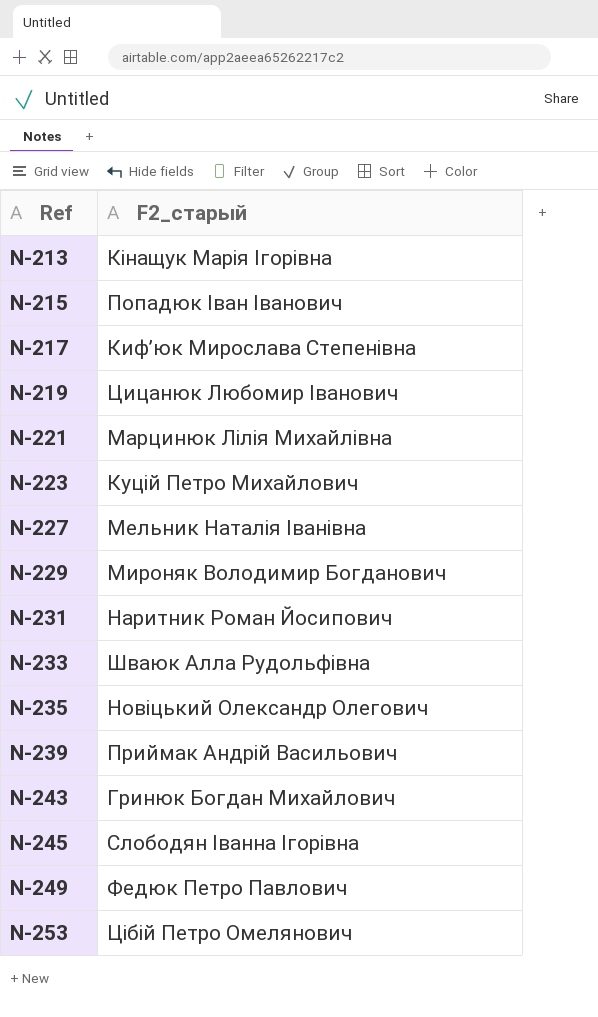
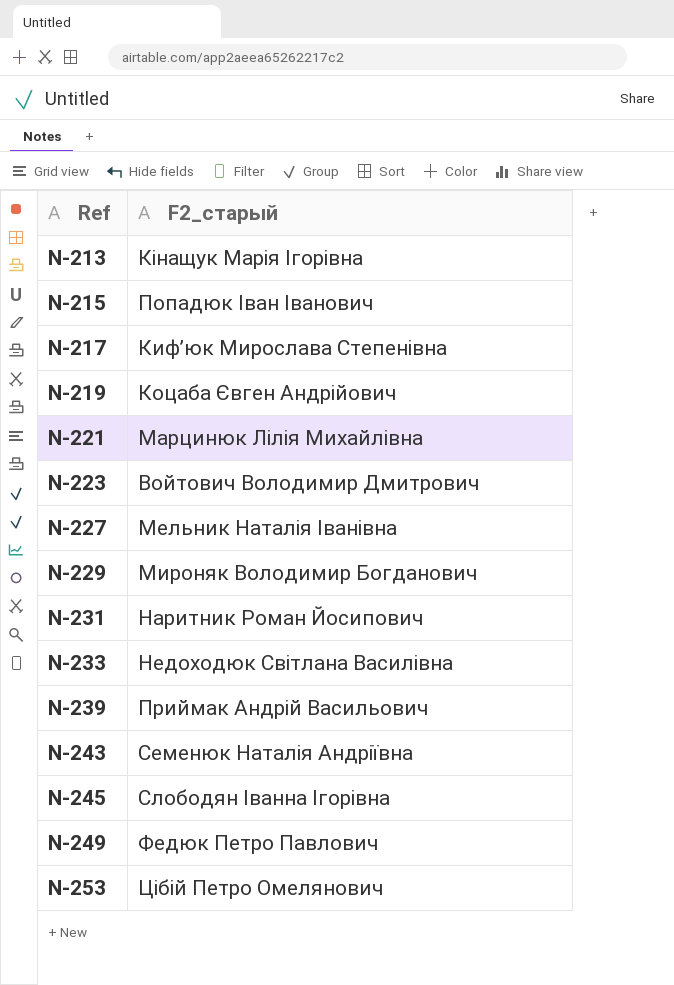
row N-235: Новіцький Олександр Олегович -> none
N-219 | F2_старый: Цицанюк Любомир Іванович -> Коцаба Євген Андрійович
N-223 | F2_старый: Куцій Петро Михайлович -> Войтович Володимир Дмитрович
N-233 | F2_старый: Шваюк Алла Рудольфівна -> Недоходюк Світлана Василівна
N-243 | F2_старый: Гринюк Богдан Михайлович -> Семенюк Наталія Андріївна

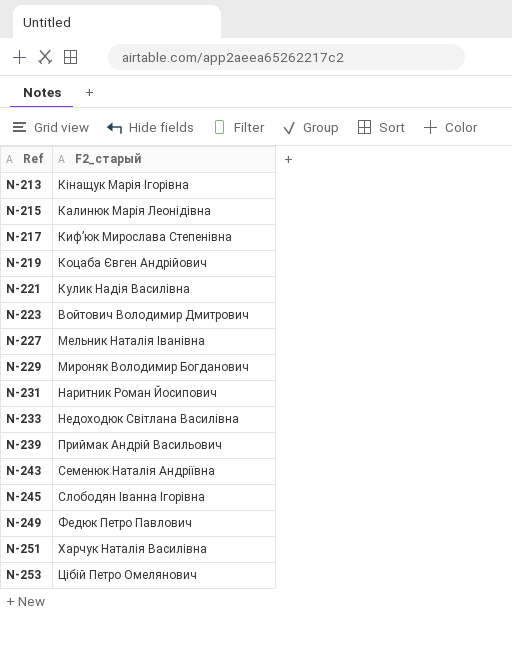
N-215 | F2_старый: Попадюк Іван Іванович -> Калинюк Марія Леонідівна
N-221 | F2_старый: Марцинюк Лілія Михайлівна -> Кулик Надія Василівна
row N-251: none -> Харчук Наталія Василівна

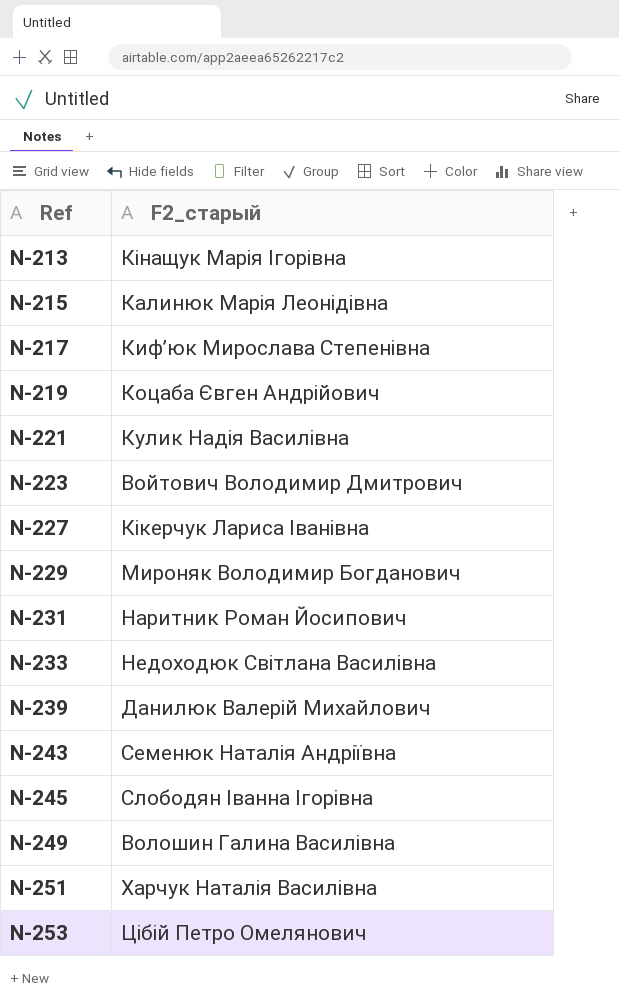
N-227 | F2_старый: Мельник Наталія Іванівна -> Кікерчук Лариса Іванівна
N-239 | F2_старый: Приймак Андрій Васильович -> Данилюк Валерій Михайлович
N-249 | F2_старый: Федюк Петро Павлович -> Волошин Галина Василівна

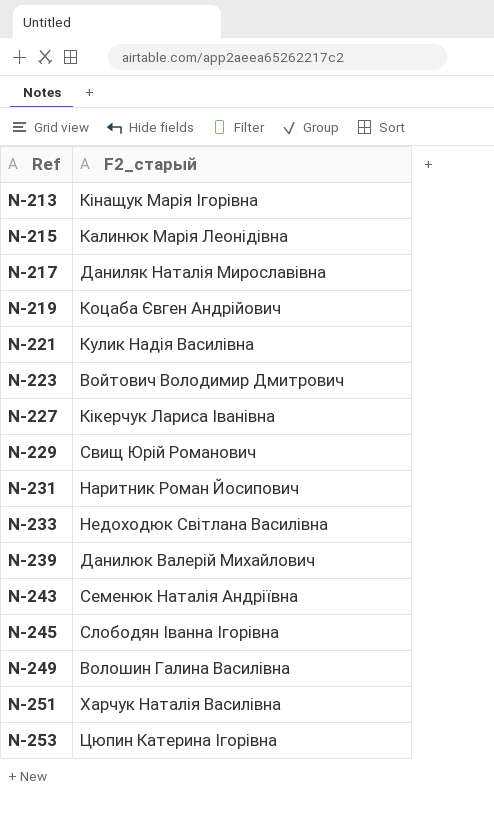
N-217 | F2_старый: Киф’юк Мирослава Степенівна -> Даниляк Наталія Мирославівна
N-229 | F2_старый: Мироняк Володимир Богданович -> Свищ Юрій Романович
N-253 | F2_старый: Цібій Петро Омелянович -> Цюпин Катерина Ігорівна

